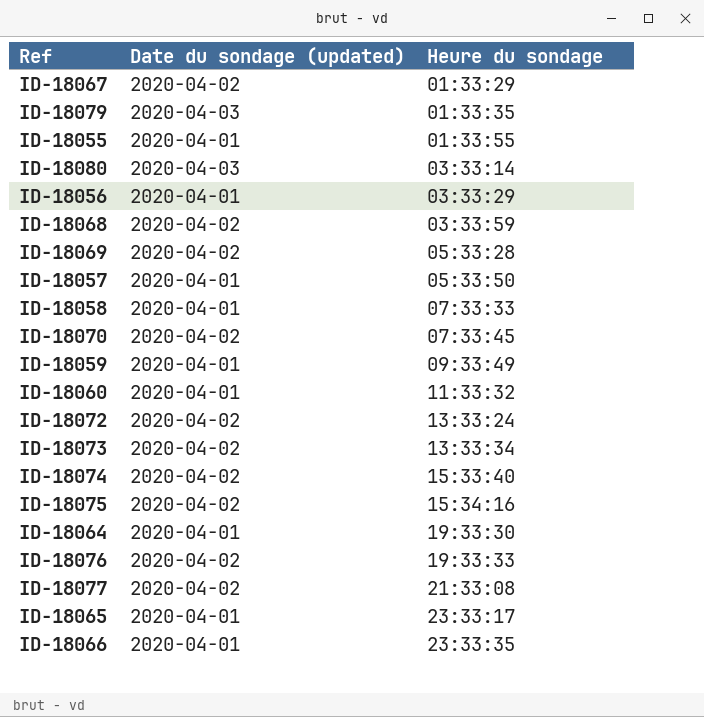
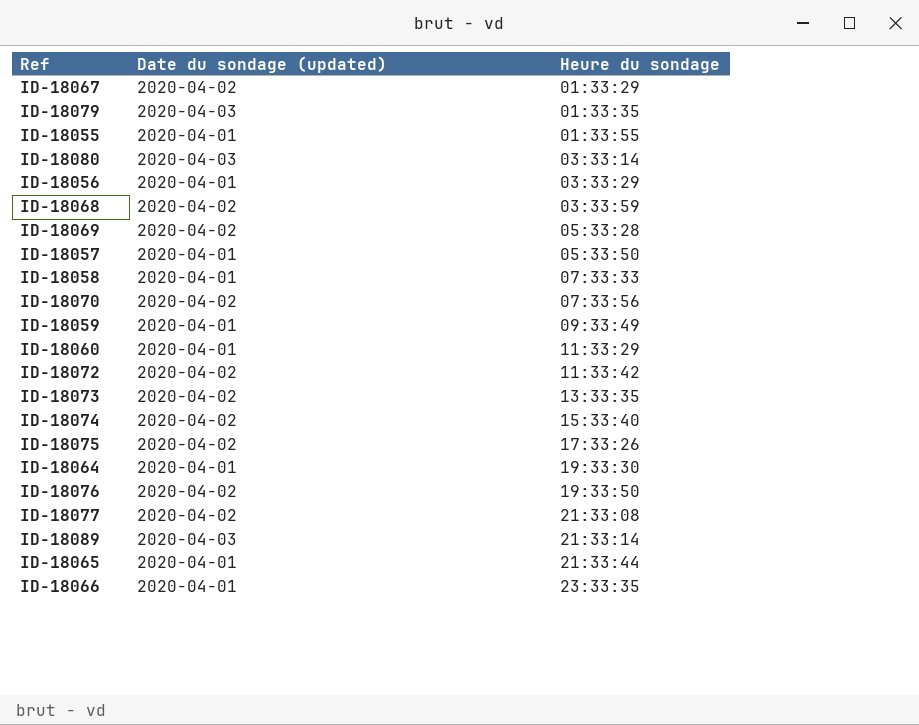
ID-18070 | Heure du sondage: 07:33:45 -> 07:33:56
ID-18060 | Heure du sondage: 11:33:32 -> 11:33:29
ID-18072 | Heure du sondage: 13:33:24 -> 11:33:42
ID-18073 | Heure du sondage: 13:33:34 -> 13:33:35
ID-18075 | Heure du sondage: 15:34:16 -> 17:33:26
ID-18076 | Heure du sondage: 19:33:33 -> 19:33:50
row ID-18089: none -> 2020-04-03 | 21:33:14
ID-18065 | Heure du sondage: 23:33:17 -> 21:33:44

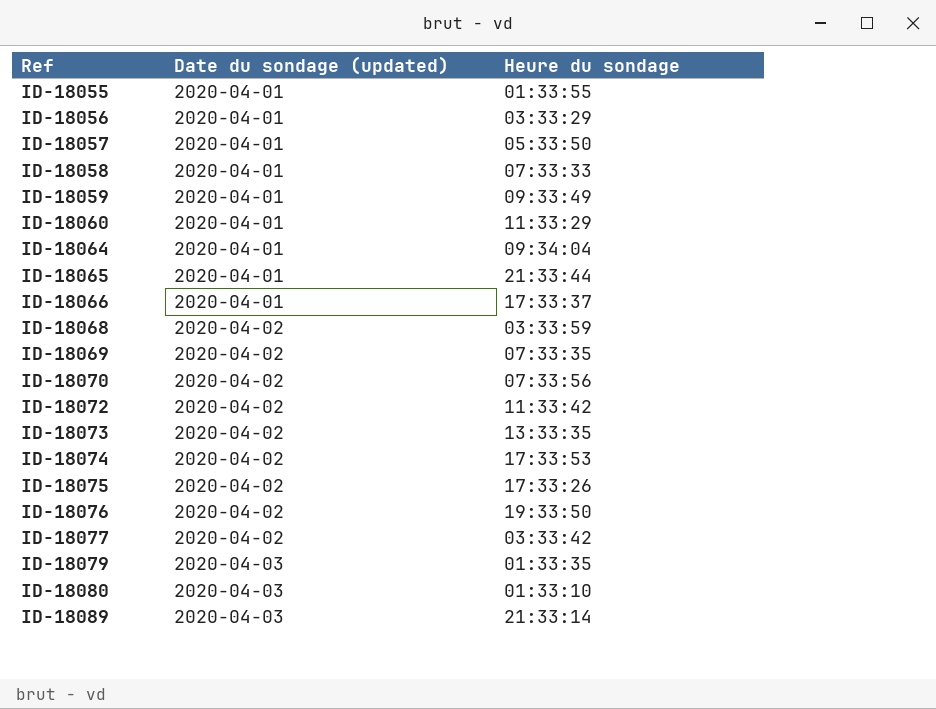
row order: Heure du sondage ascending -> Ref ascending
row ID-18067: 2020-04-02 | 01:33:29 -> none
ID-18064 | Heure du sondage: 19:33:30 -> 09:34:04
ID-18066 | Heure du sondage: 23:33:35 -> 17:33:37
ID-18069 | Heure du sondage: 05:33:28 -> 07:33:35
ID-18074 | Heure du sondage: 15:33:40 -> 17:33:53
ID-18077 | Heure du sondage: 21:33:08 -> 03:33:42
ID-18080 | Heure du sondage: 03:33:14 -> 01:33:10

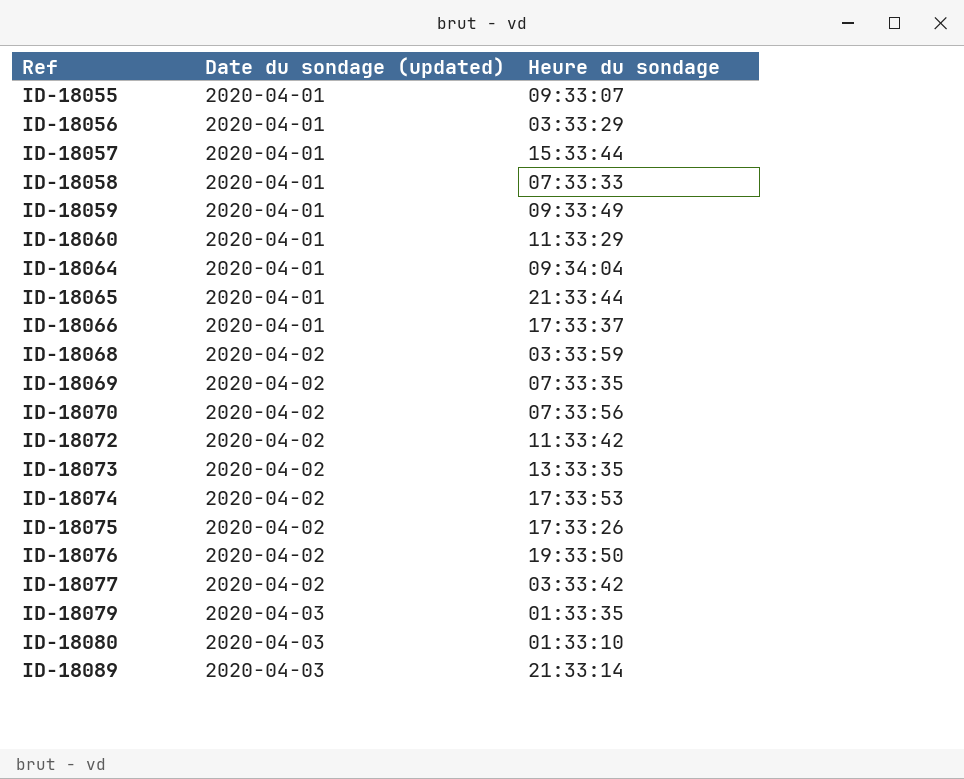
ID-18055 | Heure du sondage: 01:33:55 -> 09:33:07
ID-18057 | Heure du sondage: 05:33:50 -> 15:33:44

